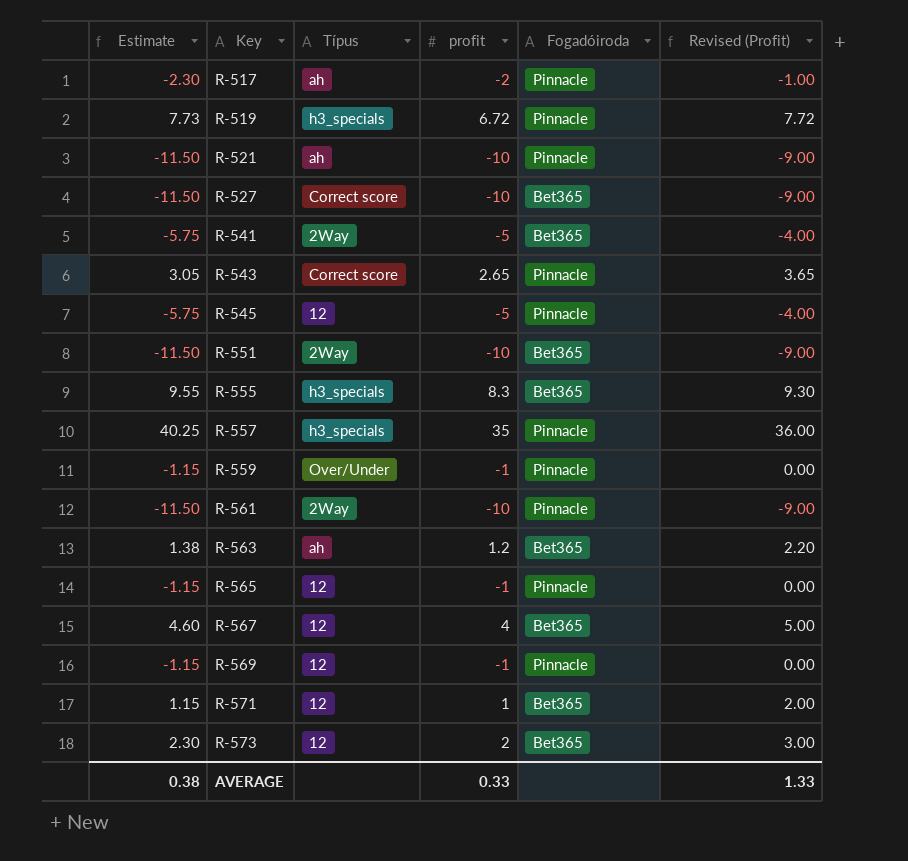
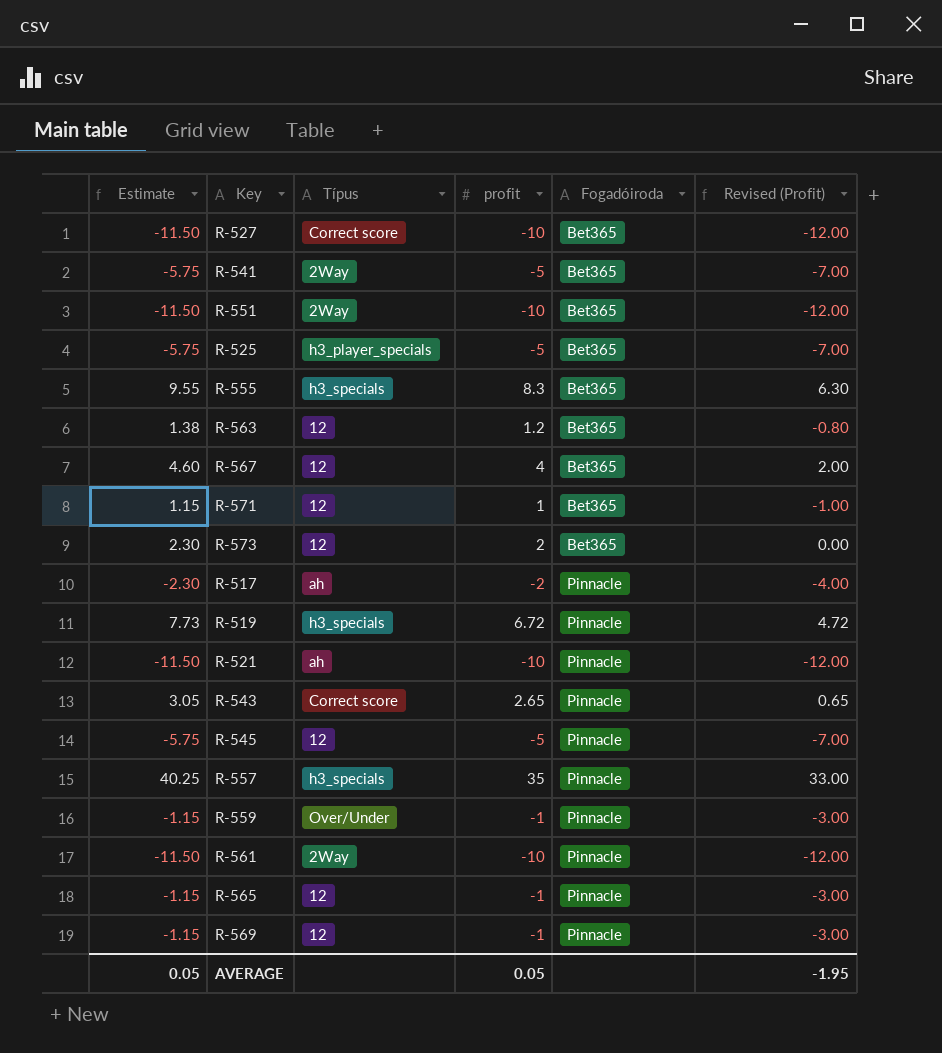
row order: Key ascending -> Fogadóiroda ascending
column Revised (Profit) | formula: [profit] + 1 -> [profit] - 2
row R-525: none -> -5.75 | h3_player_specials | -5 | Bet365 | -7.00
R-563 | Típus: ah -> 12
AVERAGE | Estimate: 0.38 -> 0.05
AVERAGE | profit: 0.33 -> 0.05
AVERAGE | Revised (Profit): 1.33 -> -1.95

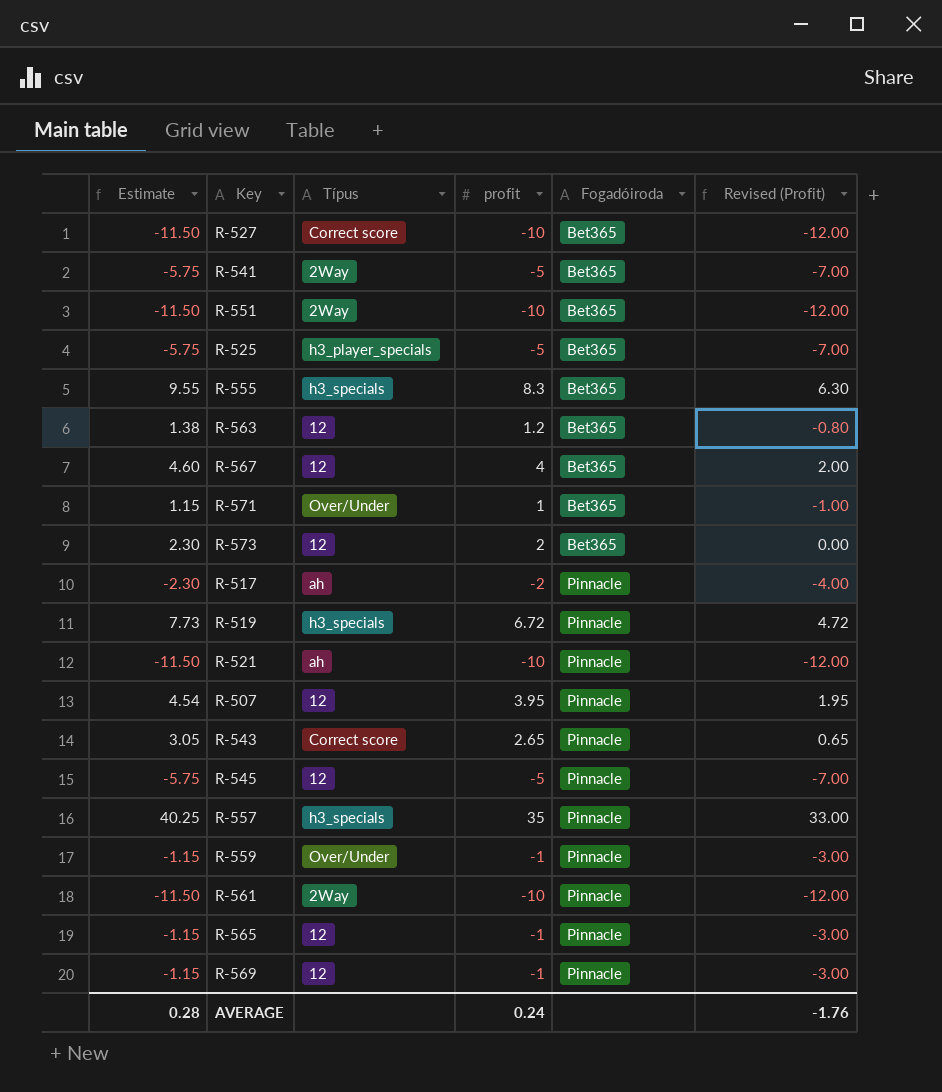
R-571 | Típus: 12 -> Over/Under
row R-507: none -> 4.54 | 12 | 3.95 | Pinnacle | 1.95
AVERAGE | Estimate: 0.05 -> 0.28
AVERAGE | profit: 0.05 -> 0.24
AVERAGE | Revised (Profit): -1.95 -> -1.76

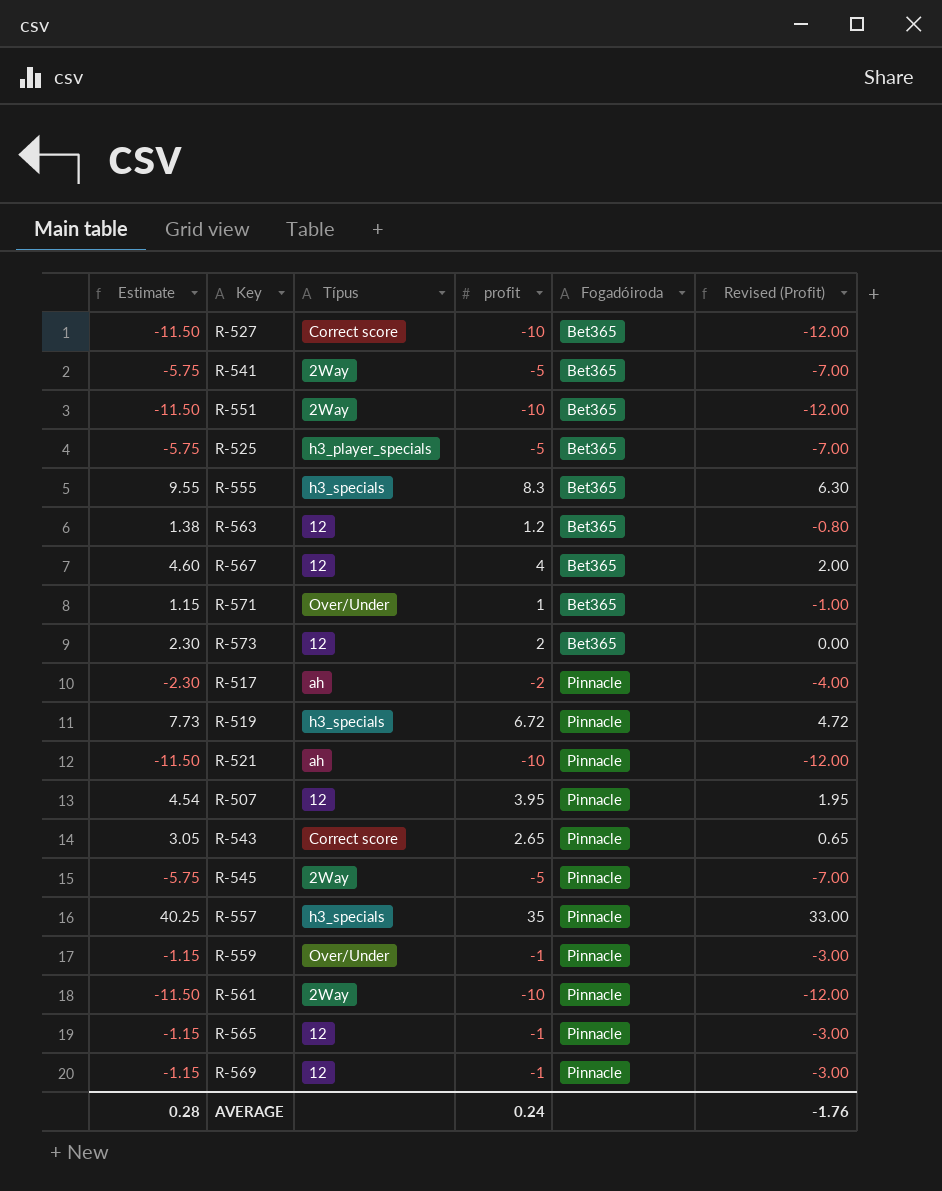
R-545 | Típus: 12 -> 2Way

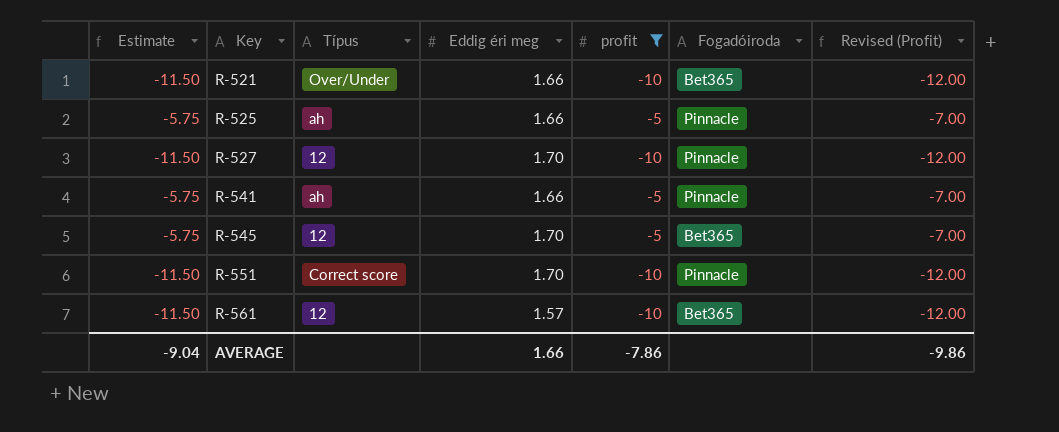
filter: none -> profit <= -5
row order: Fogadóiroda ascending -> Key ascending
column Eddig éri meg | position: none -> 4
R-521 | Típus: ah -> Over/Under
R-521 | Fogadóiroda: Pinnacle -> Bet365
R-525 | Típus: h3_player_specials -> ah
R-525 | Fogadóiroda: Bet365 -> Pinnacle
R-527 | Típus: Correct score -> 12
R-527 | Fogadóiroda: Bet365 -> Pinnacle
R-541 | Típus: 2Way -> ah
R-541 | Fogadóiroda: Bet365 -> Pinnacle
R-545 | Típus: 2Way -> 12
R-545 | Fogadóiroda: Pinnacle -> Bet365
R-551 | Típus: 2Way -> Correct score
R-551 | Fogadóiroda: Bet365 -> Pinnacle
R-561 | Típus: 2Way -> 12
R-561 | Fogadóiroda: Pinnacle -> Bet365
AVERAGE | Estimate: 0.28 -> -9.04
AVERAGE | profit: 0.24 -> -7.86
AVERAGE | Revised (Profit): -1.76 -> -9.86

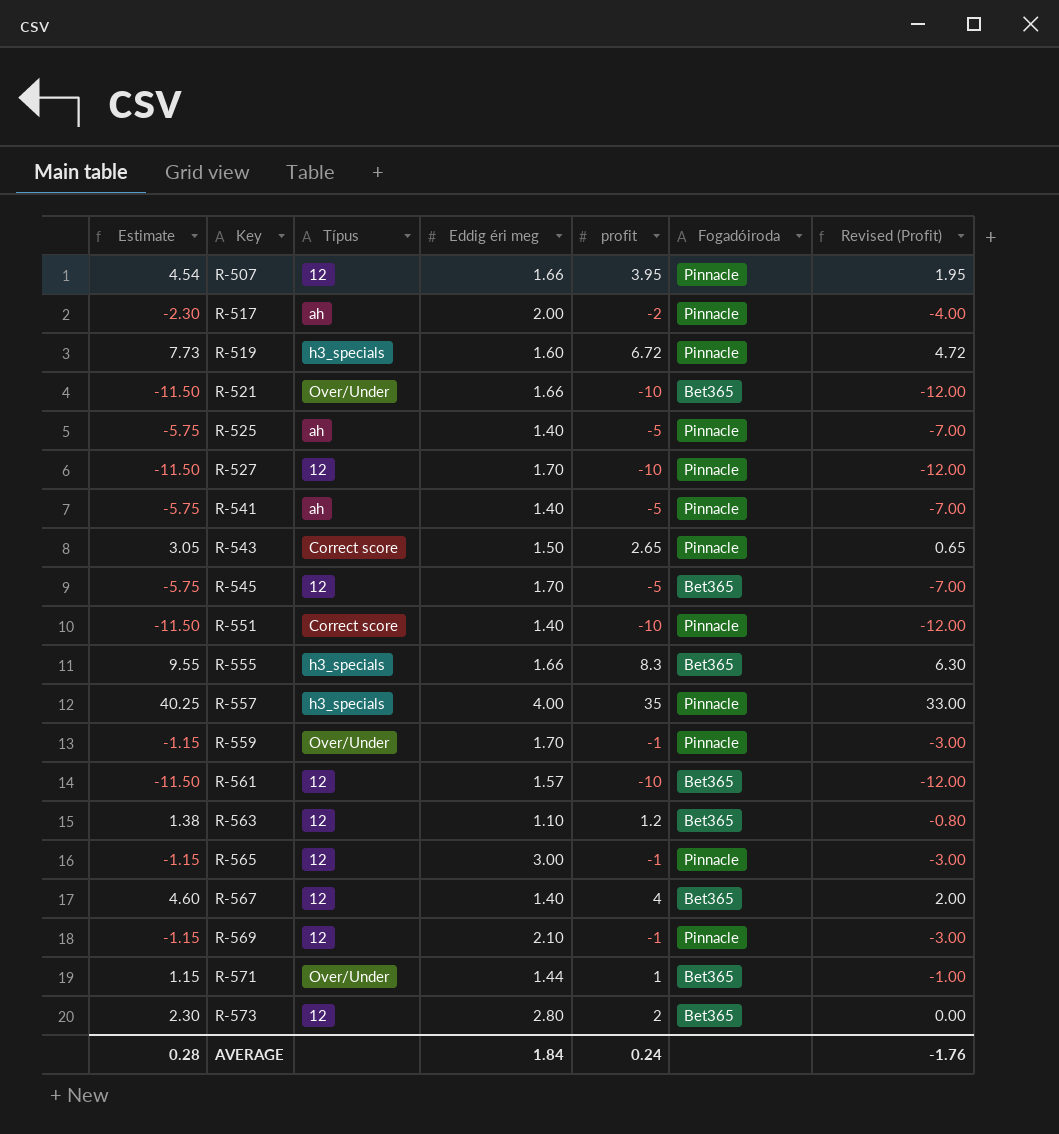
filter: profit <= -5 -> none
R-525 | Eddig éri meg: 1.66 -> 1.40
R-541 | Eddig éri meg: 1.66 -> 1.40
R-551 | Eddig éri meg: 1.70 -> 1.40
AVERAGE | Estimate: -9.04 -> 0.28
AVERAGE | Eddig éri meg: 1.66 -> 1.84
AVERAGE | profit: -7.86 -> 0.24
AVERAGE | Revised (Profit): -9.86 -> -1.76

